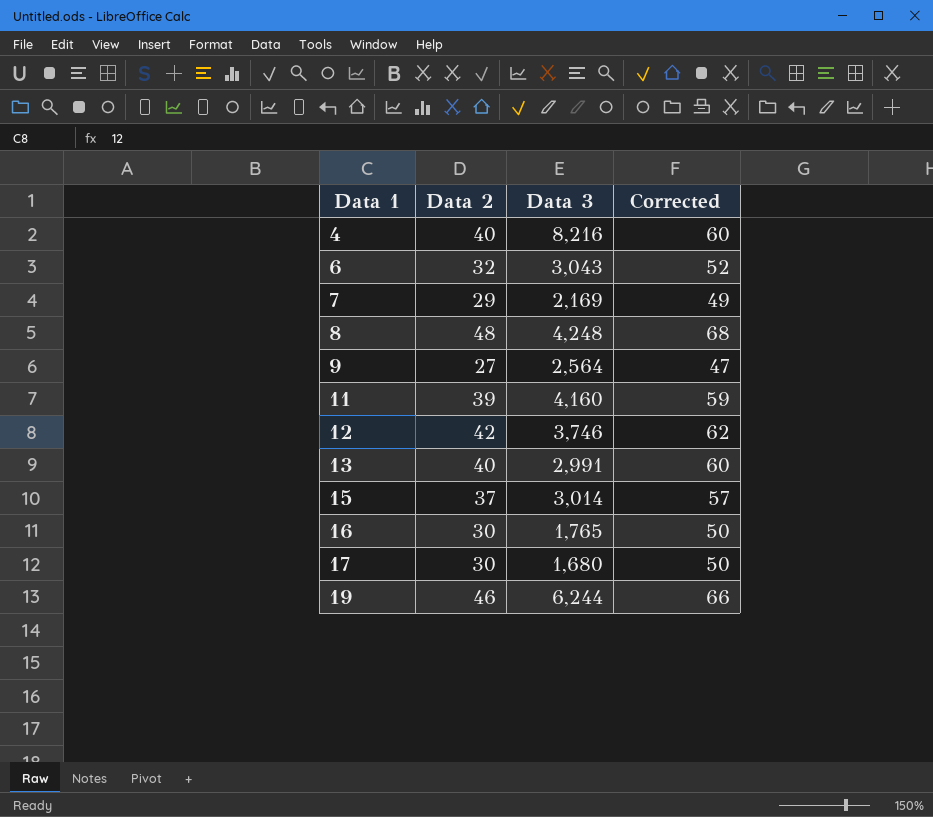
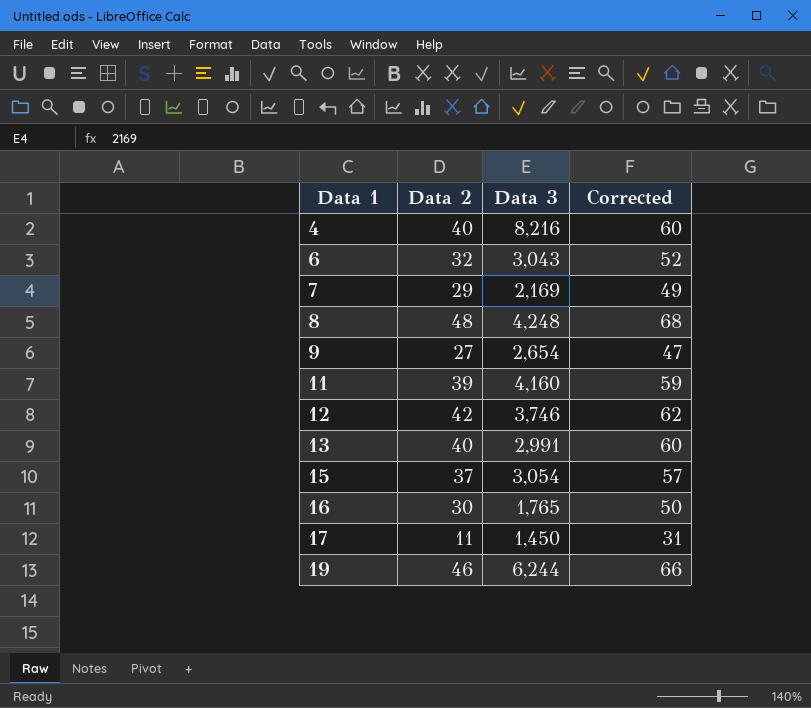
9 | Data 3: 2,564 -> 2,654
15 | Data 3: 3,014 -> 3,054
17 | Data 2: 30 -> 11
17 | Data 3: 1,680 -> 1,450
17 | Corrected: 50 -> 31

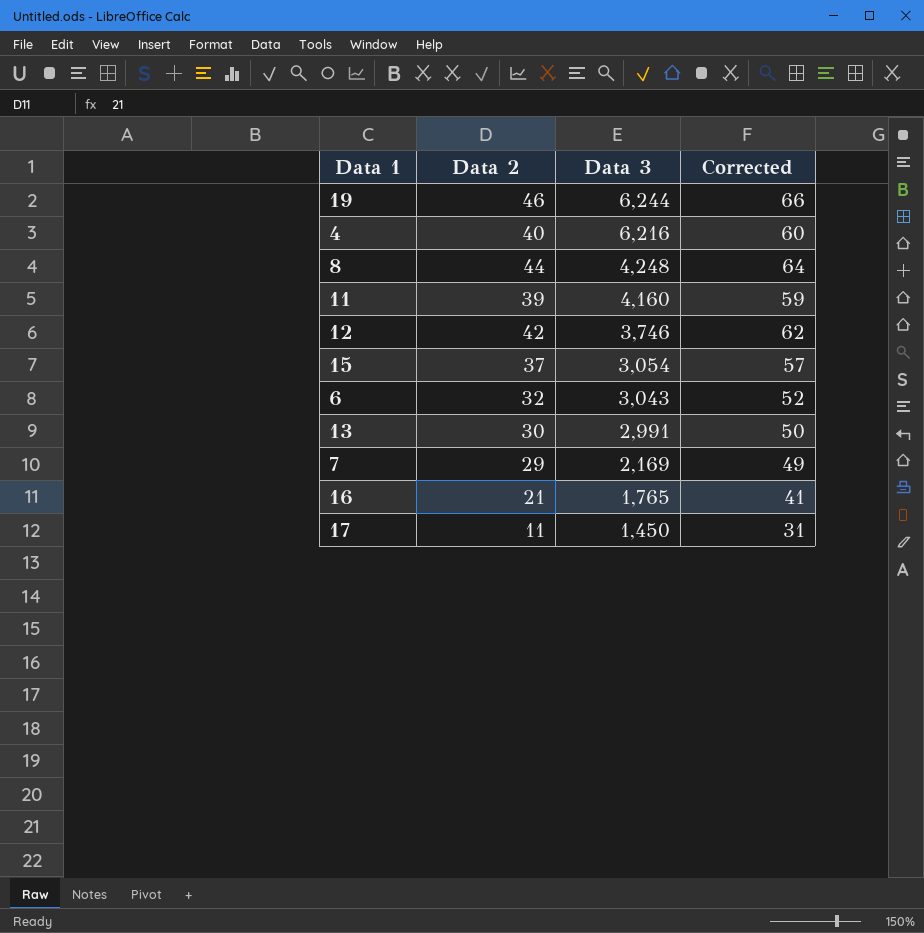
row order: Data 1 ascending -> Data 3 descending
row 9: 27 | 2,654 | 47 -> none
4 | Data 3: 8,216 -> 6,216
8 | Data 2: 48 -> 44
8 | Corrected: 68 -> 64
13 | Data 2: 40 -> 30
13 | Corrected: 60 -> 50
16 | Data 2: 30 -> 21
16 | Corrected: 50 -> 41

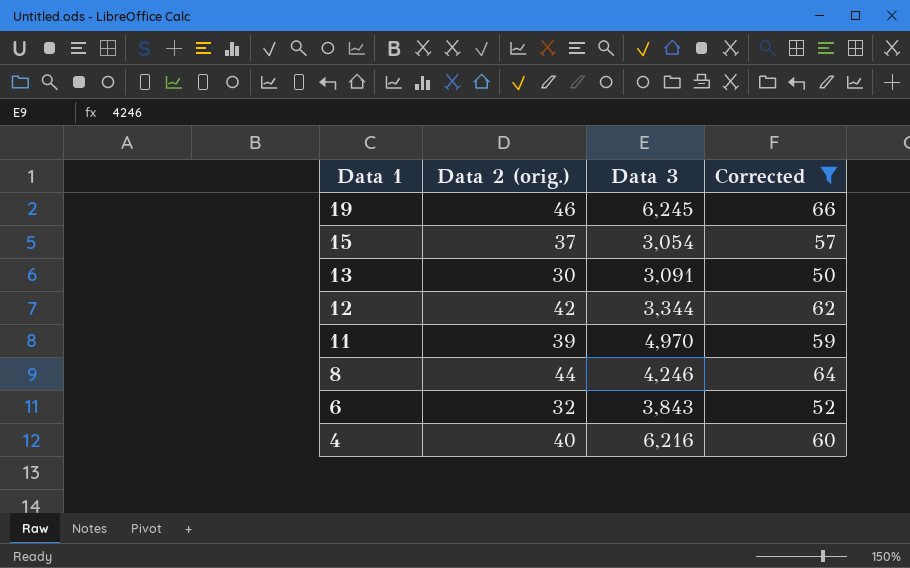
filter: none -> Corrected >= 50
row order: Data 3 descending -> Data 1 descending
column name: Data 2 -> Data 2 (orig.)
19 | Data 3: 6,244 -> 6,245
13 | Data 3: 2,991 -> 3,091
12 | Data 3: 3,746 -> 3,344
11 | Data 3: 4,160 -> 4,970
8 | Data 3: 4,248 -> 4,246
6 | Data 3: 3,043 -> 3,843

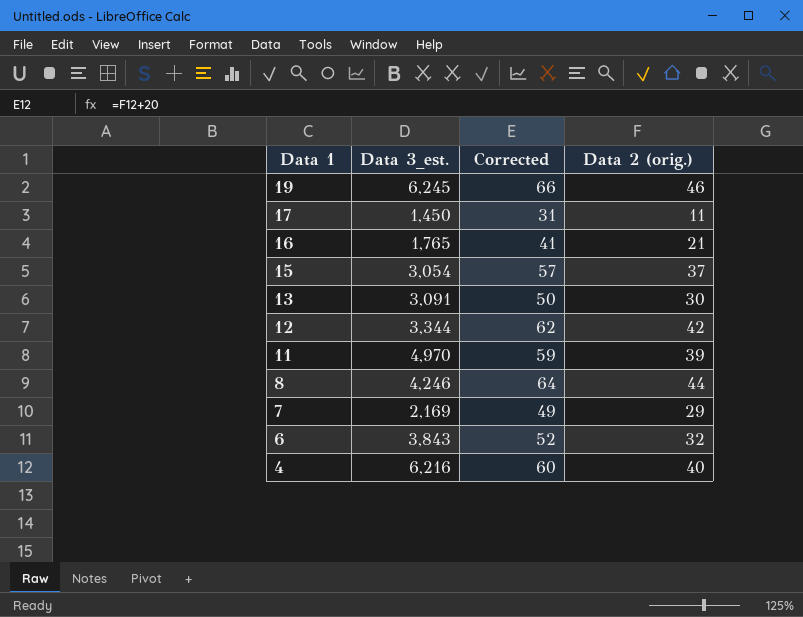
filter: Corrected >= 50 -> none
column name: Data 3 -> Data 3_est.
column Data 2 (orig.) | position: 2 -> 4

